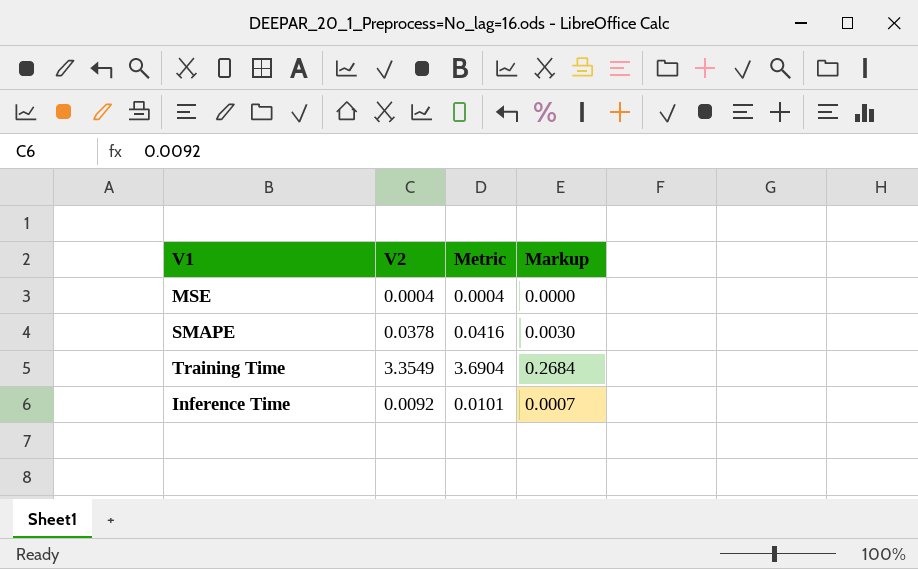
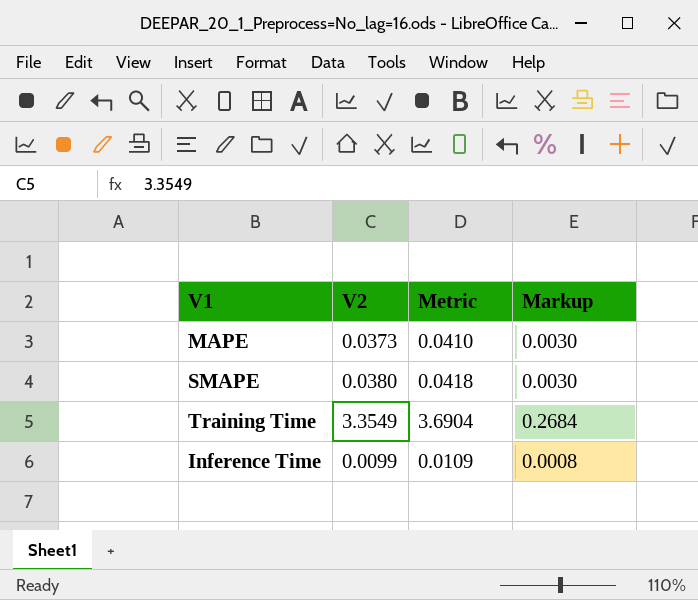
row MSE: 0.0004 | 0.0004 | 0.0000 -> none
row MAPE: none -> 0.0373 | 0.0410 | 0.0030
SMAPE | V2: 0.0378 -> 0.0380
SMAPE | Metric: 0.0416 -> 0.0418
Inference Time | V2: 0.0092 -> 0.0099
Inference Time | Metric: 0.0101 -> 0.0109
Inference Time | Markup: 0.0007 -> 0.0008

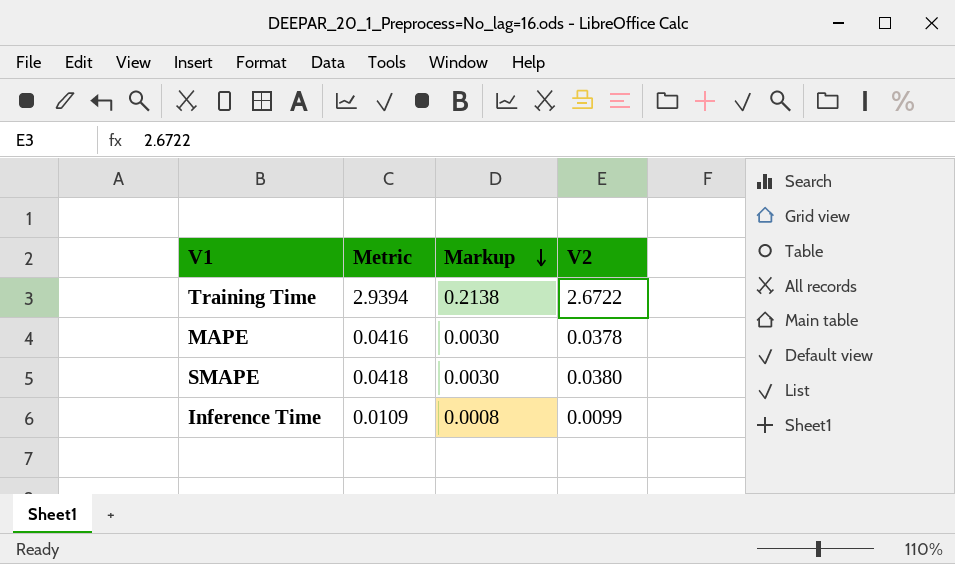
row order: none -> Markup descending
column V2 | position: 2 -> 4
Training Time | Metric: 3.6904 -> 2.9394
Training Time | Markup: 0.2684 -> 0.2138
Training Time | V2: 3.3549 -> 2.6722
MAPE | Metric: 0.0410 -> 0.0416
MAPE | V2: 0.0373 -> 0.0378

